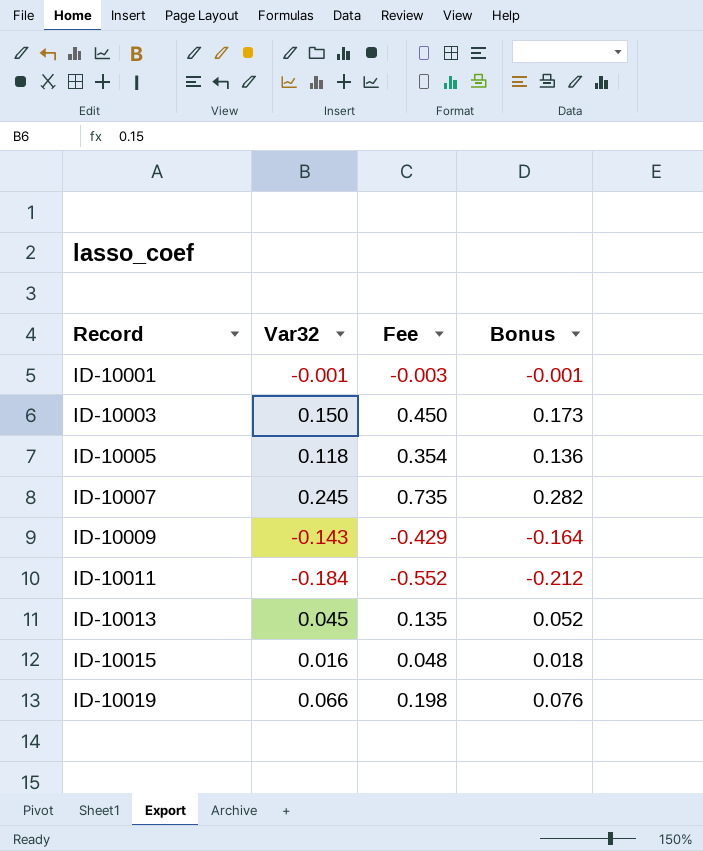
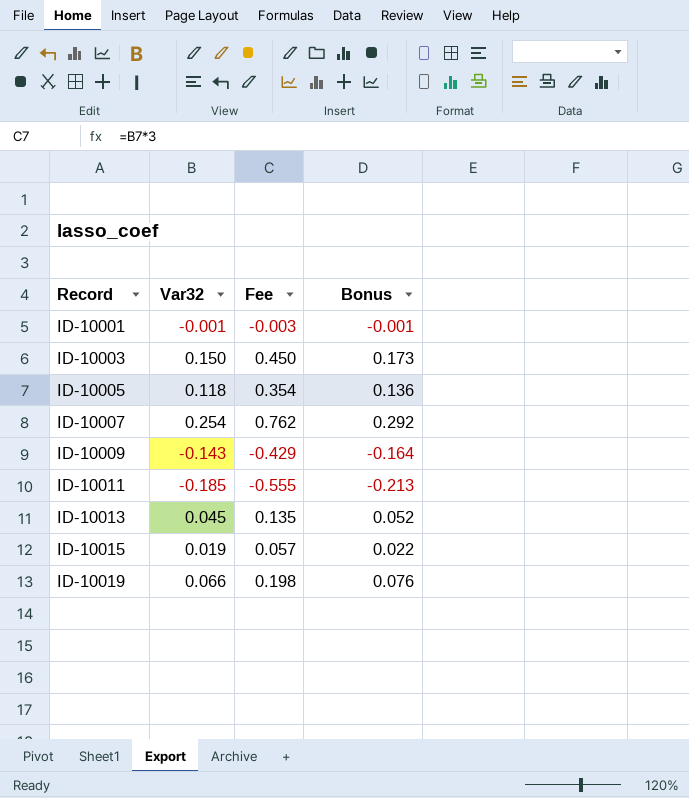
ID-10007 | Var32: 0.245 -> 0.254
ID-10007 | Fee: 0.735 -> 0.762
ID-10007 | Bonus: 0.282 -> 0.292
ID-10011 | Var32: -0.184 -> -0.185
ID-10011 | Fee: -0.552 -> -0.555
ID-10011 | Bonus: -0.212 -> -0.213
ID-10015 | Var32: 0.016 -> 0.019
ID-10015 | Fee: 0.048 -> 0.057
ID-10015 | Bonus: 0.018 -> 0.022

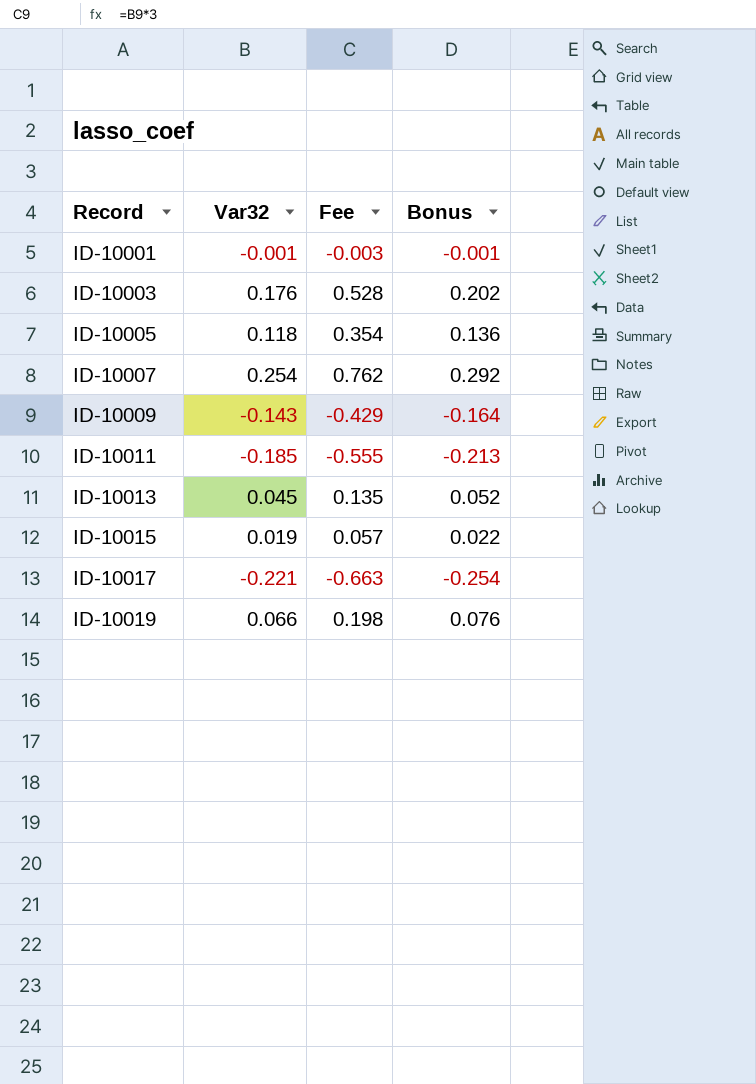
ID-10003 | Var32: 0.150 -> 0.176
ID-10003 | Fee: 0.450 -> 0.528
ID-10003 | Bonus: 0.173 -> 0.202
row ID-10017: none -> -0.221 | -0.663 | -0.254

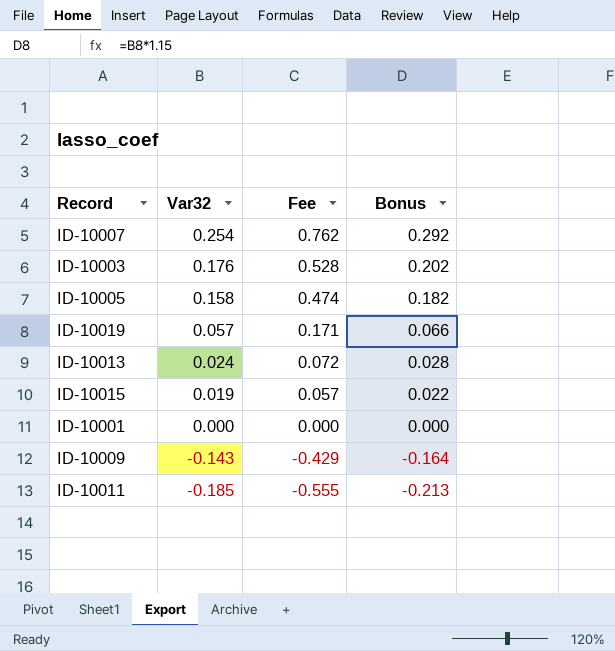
row order: Record ascending -> Var32 descending
row ID-10017: -0.221 | -0.663 | -0.254 -> none
ID-10005 | Var32: 0.118 -> 0.158
ID-10005 | Fee: 0.354 -> 0.474
ID-10005 | Bonus: 0.136 -> 0.182
ID-10019 | Var32: 0.066 -> 0.057
ID-10019 | Fee: 0.198 -> 0.171
ID-10019 | Bonus: 0.076 -> 0.066
ID-10013 | Var32: 0.045 -> 0.024
ID-10013 | Fee: 0.135 -> 0.072
ID-10013 | Bonus: 0.052 -> 0.028
ID-10001 | Var32: -0.001 -> 0.000
ID-10001 | Fee: -0.003 -> 0.000
ID-10001 | Bonus: -0.001 -> 0.000

